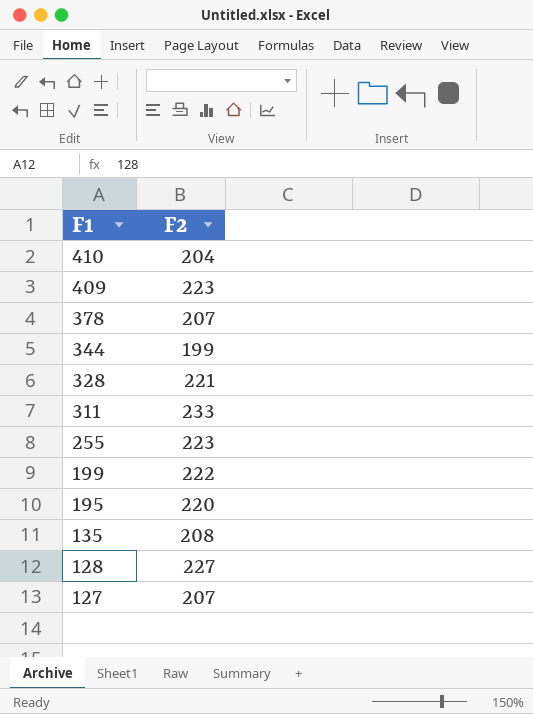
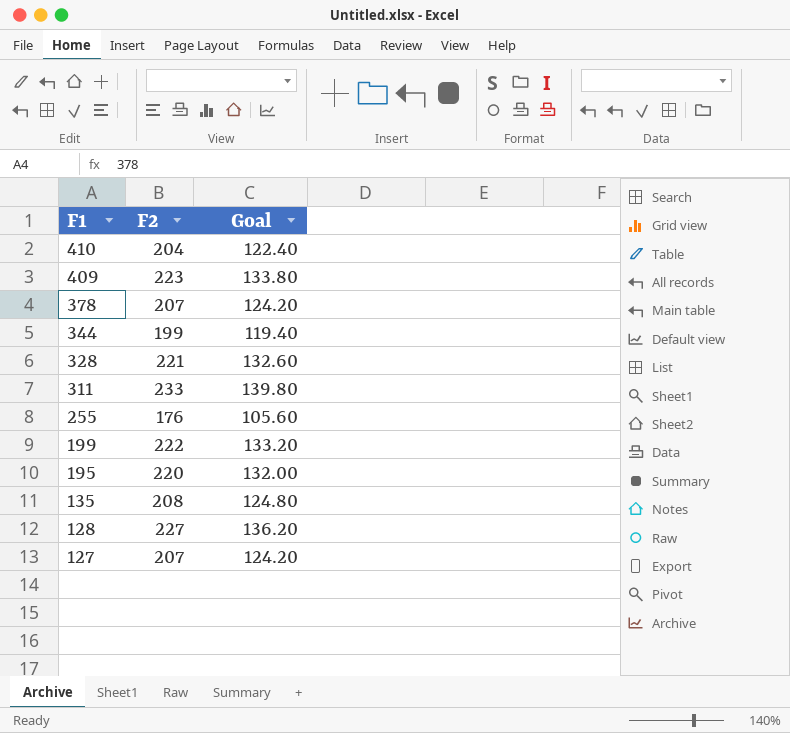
column Goal | formula: none -> [F2] * 0.6
255 | F2: 223 -> 176

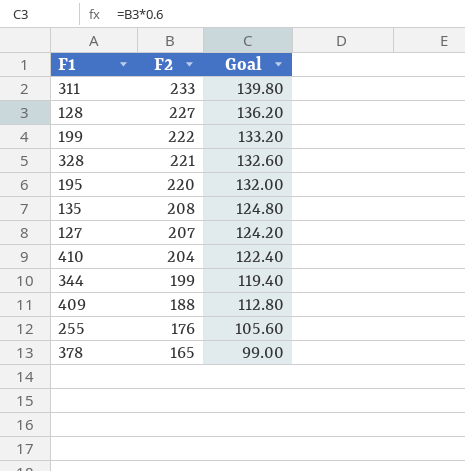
row order: F1 descending -> F2 descending
409 | F2: 223 -> 188
409 | Goal: 133.80 -> 112.80
378 | F2: 207 -> 165
378 | Goal: 124.20 -> 99.00

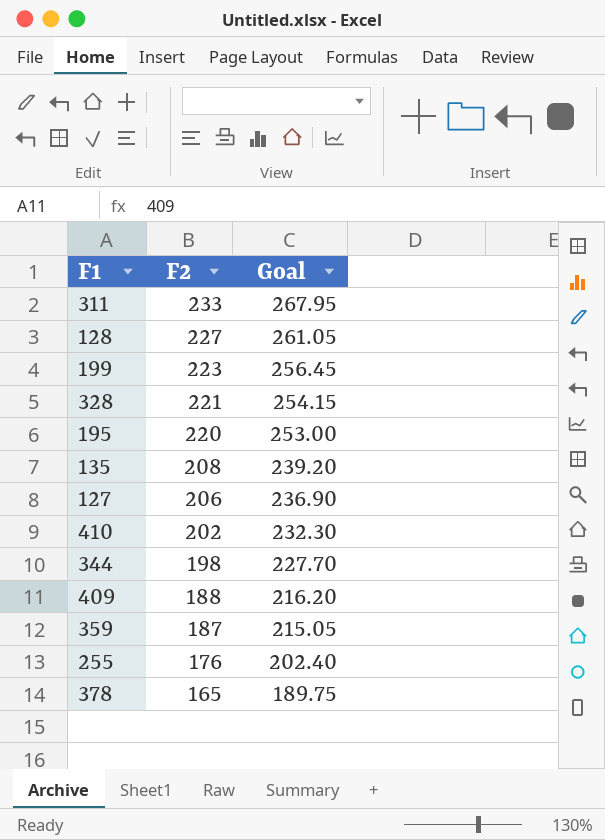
column Goal | formula: [F2] * 0.6 -> [F2] * 1.15
199 | F2: 222 -> 223
127 | F2: 207 -> 206
410 | F2: 204 -> 202
344 | F2: 199 -> 198
row 359: none -> 187 | 215.05

